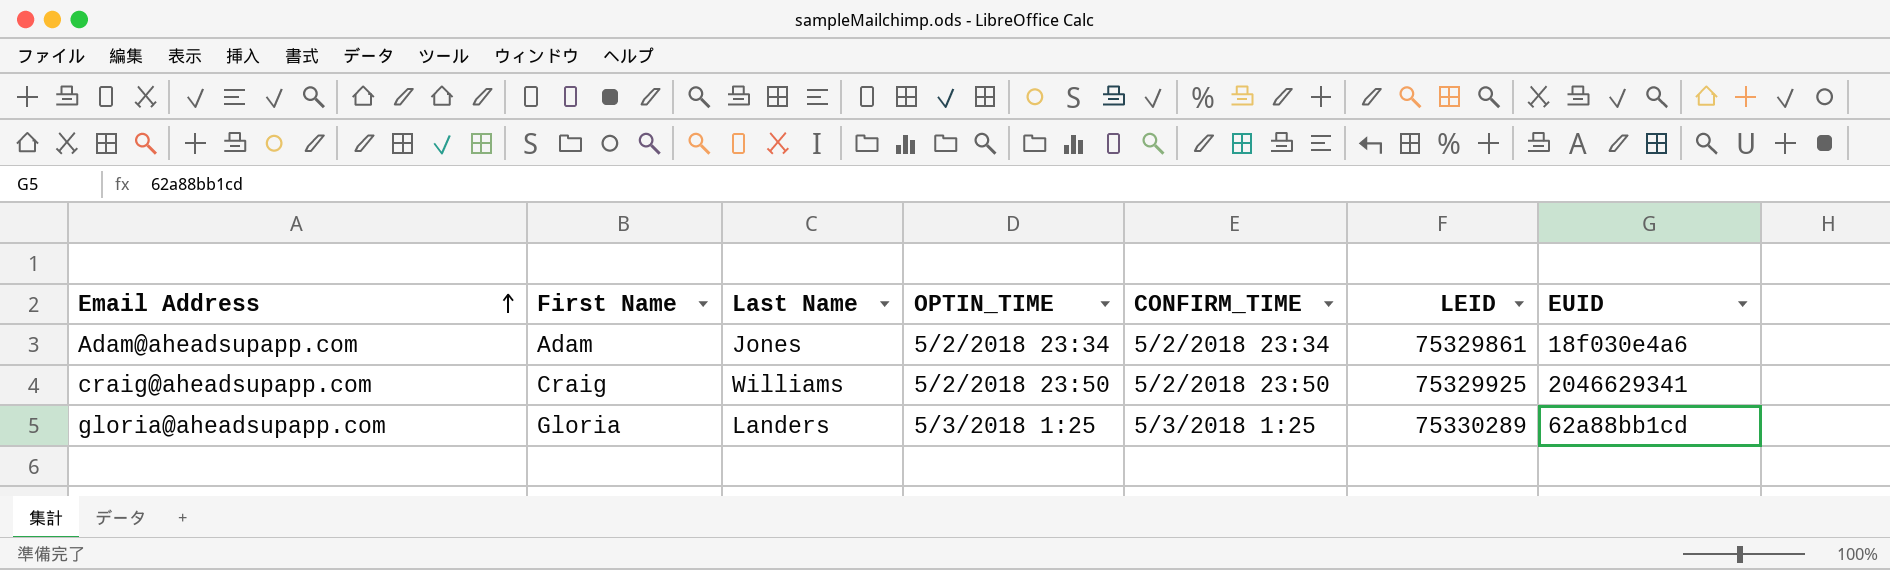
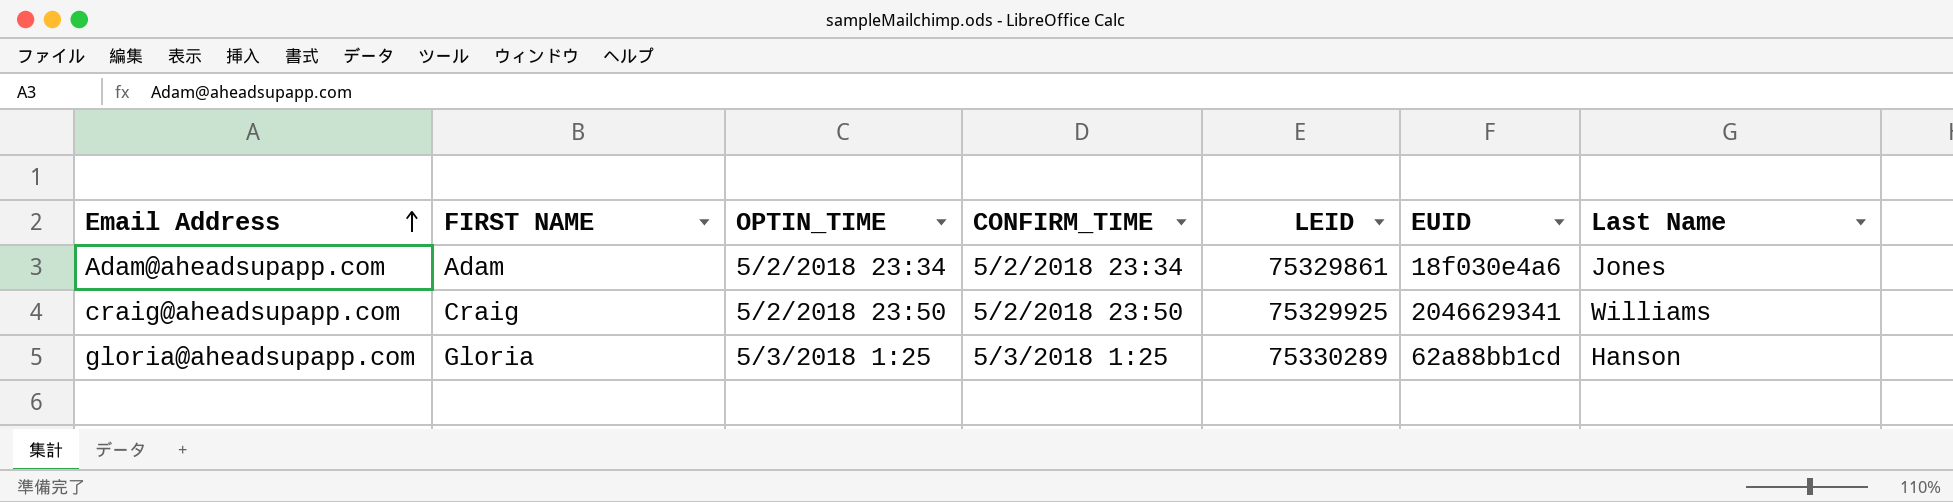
column name: First Name -> FIRST NAME
column Last Name | position: 3 -> 7
gloria@aheadsupapp.com | Last Name: Landers -> Hanson

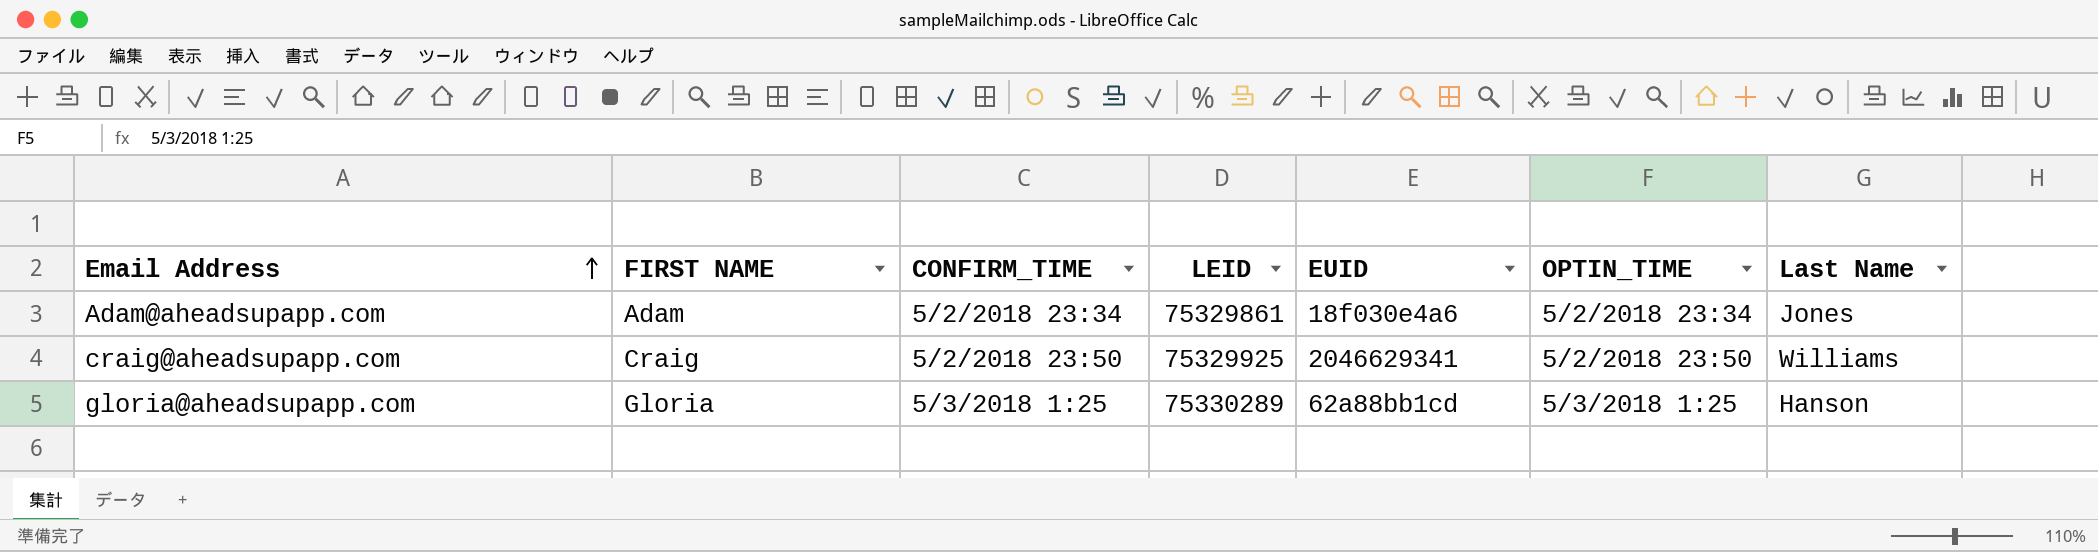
column OPTIN_TIME | position: 3 -> 6

